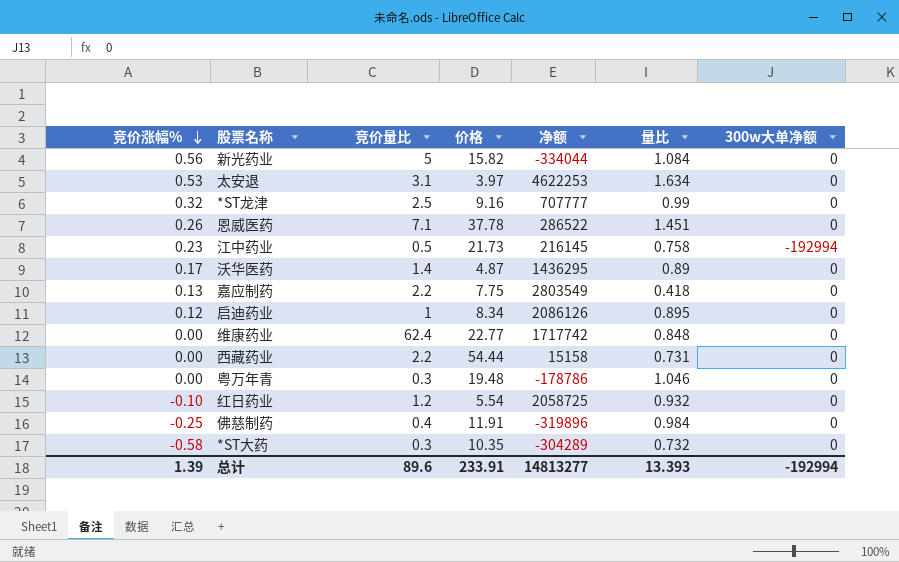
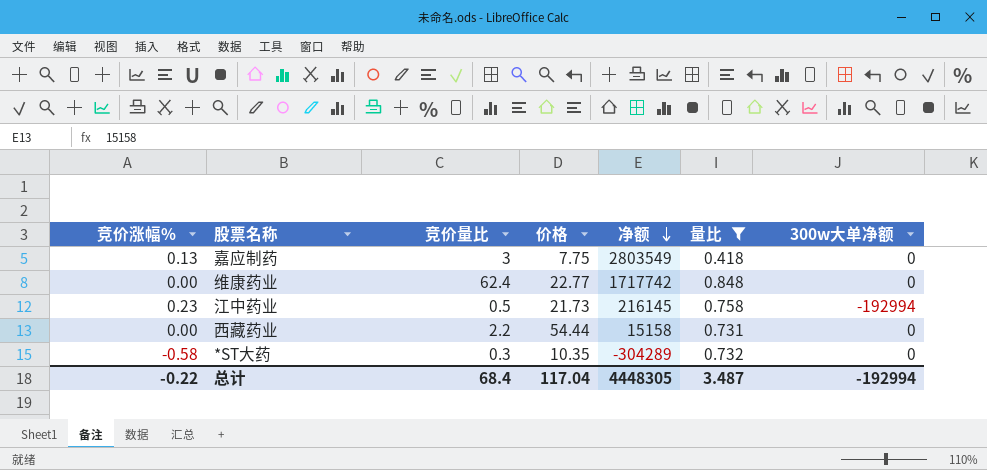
filter: none -> 量比 <= 0.848
row order: 竞价涨幅% descending -> 净额 descending
嘉应制药 | 竞价量比: 2.2 -> 3
总计 | 竞价涨幅%: 1.39 -> -0.22
总计 | 竞价量比: 89.6 -> 68.4
总计 | 价格: 233.91 -> 117.04
总计 | 净额: 14813277 -> 4448305
总计 | 量比: 13.393 -> 3.487

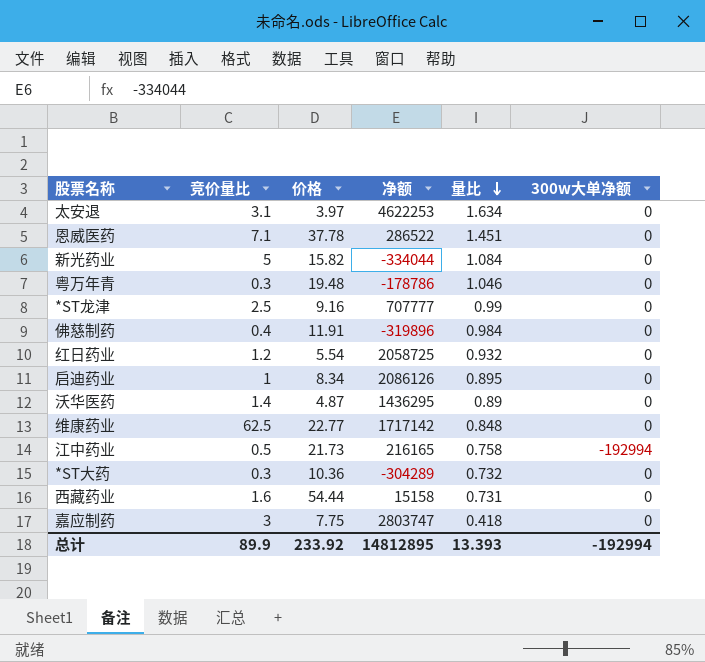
filter: 量比 <= 0.848 -> none
row order: 净额 descending -> 量比 descending
column 竞价涨幅% | position: 1 -> none
维康药业 | 竞价量比: 62.4 -> 62.5
维康药业 | 净额: 1717742 -> 1717142
江中药业 | 净额: 216145 -> 216165
*ST大药 | 价格: 10.35 -> 10.36
西藏药业 | 竞价量比: 2.2 -> 1.6
嘉应制药 | 净额: 2803549 -> 2803747
总计 | 竞价量比: 68.4 -> 89.9
总计 | 价格: 117.04 -> 233.92
总计 | 净额: 4448305 -> 14812895
总计 | 量比: 3.487 -> 13.393

